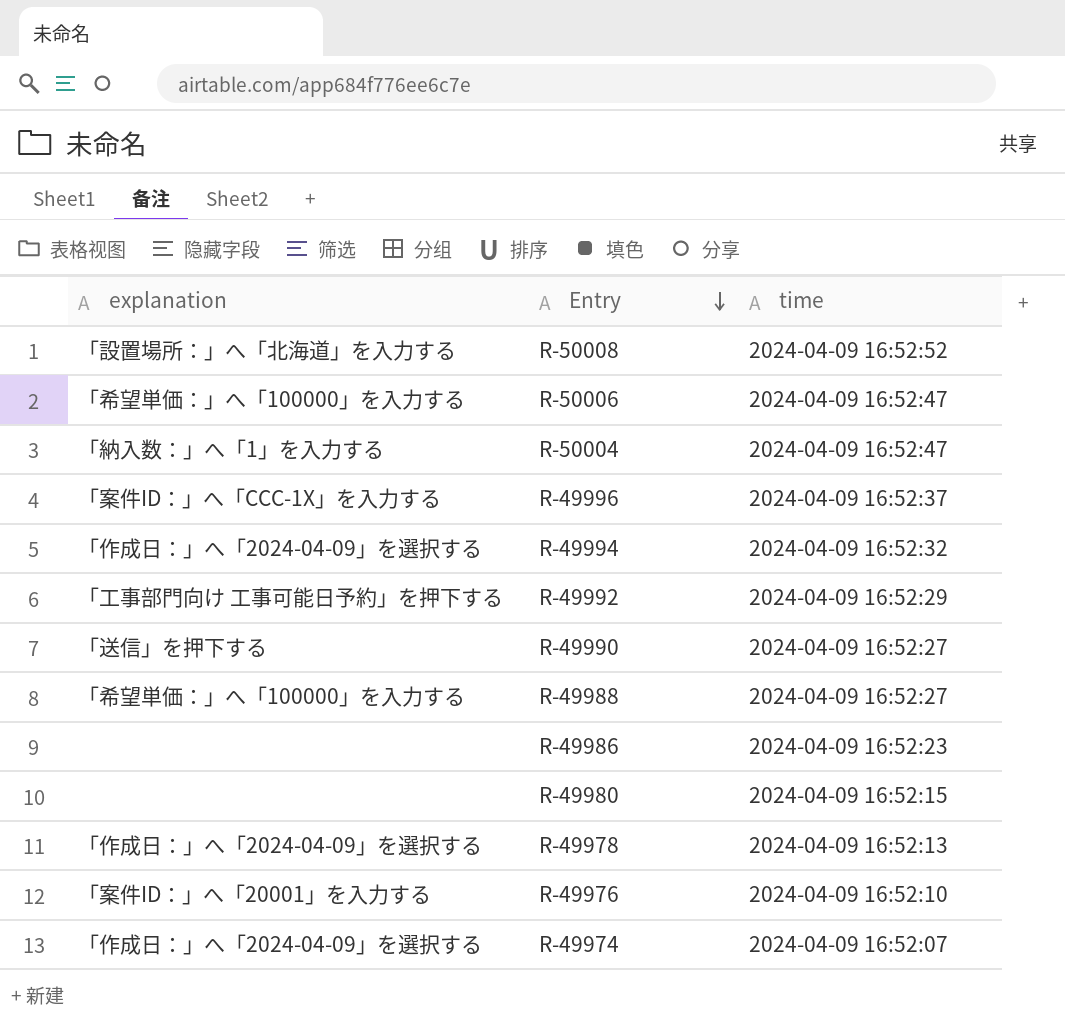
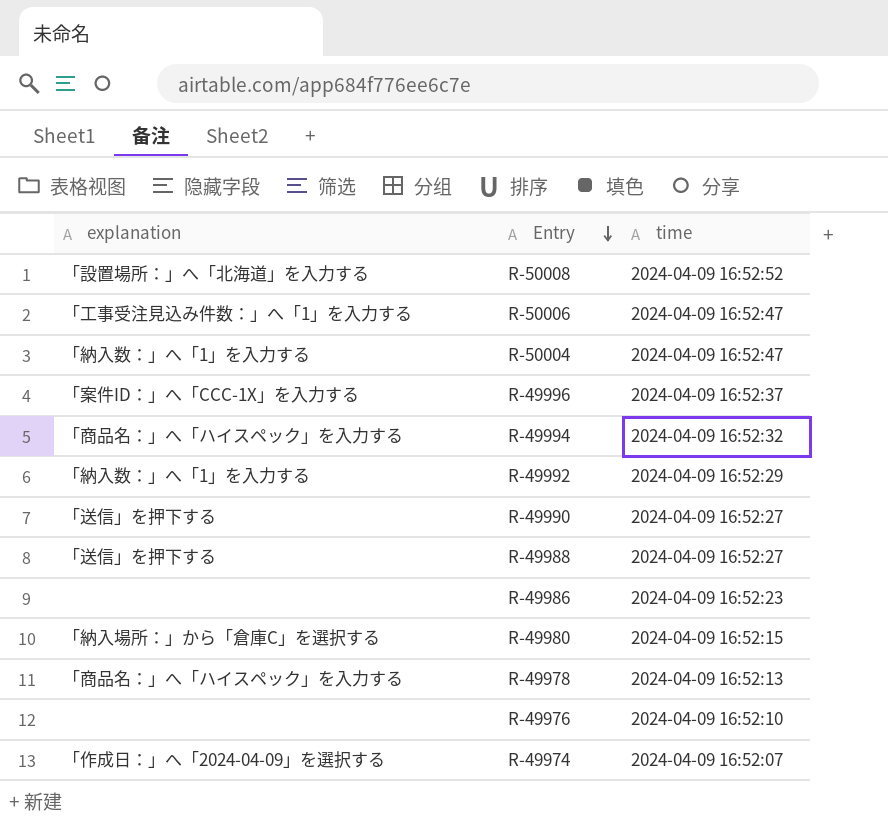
R-50006 | explanation: 「希望単価：」へ「100000」を入力する -> 「工事受注見込み件数：」へ「1」を入力する
R-49994 | explanation: 「作成日：」へ「2024-04-09」を選択する -> 「商品名：」へ「ハイスペック」を入力する
R-49992 | explanation: 「工事部門向け 工事可能日予約」を押下する -> 「納入数：」へ「1」を入力する
R-49988 | explanation: 「希望単価：」へ「100000」を入力する -> 「送信」を押下する
R-49980 | explanation: none -> 「納入場所：」から「倉庫C」を選択する
R-49978 | explanation: 「作成日：」へ「2024-04-09」を選択する -> 「商品名：」へ「ハイスペック」を入力する
R-49976 | explanation: 「案件ID：」へ「20001」を入力する -> none

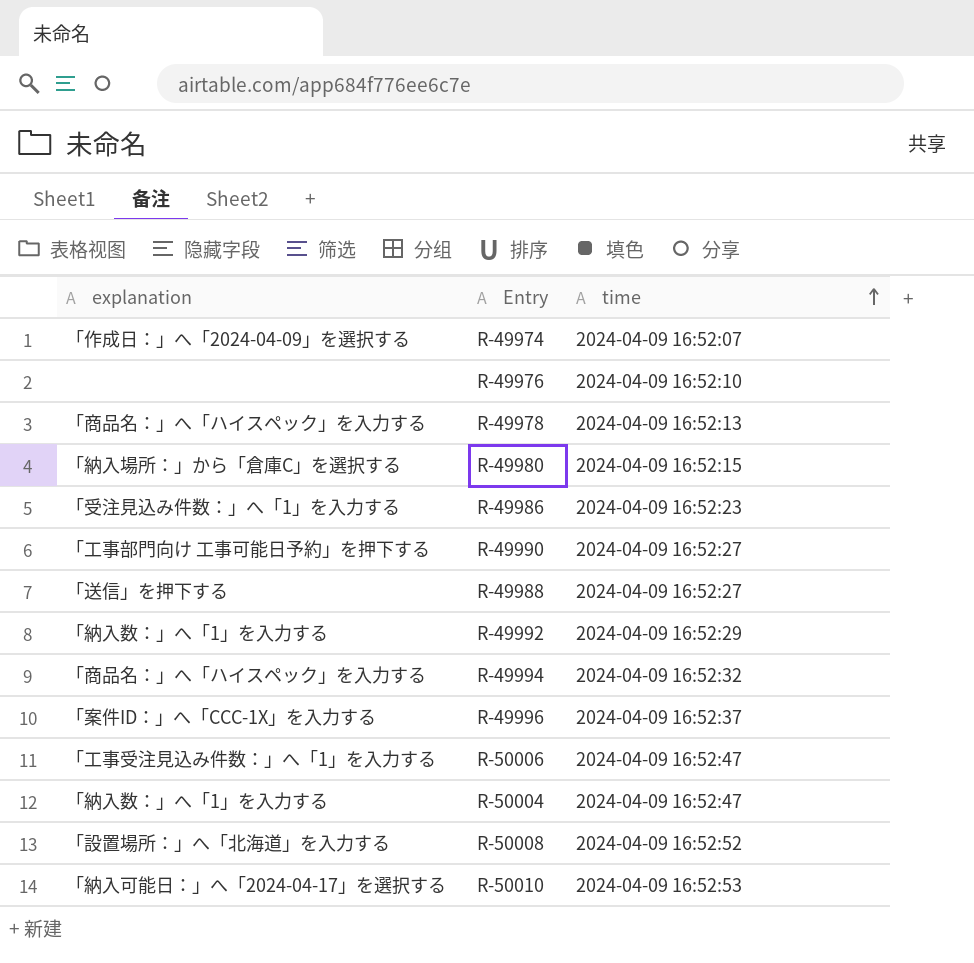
row order: Entry descending -> time ascending
R-49986 | explanation: none -> 「受注見込み件数：」へ「1」を入力する
R-49990 | explanation: 「送信」を押下する -> 「工事部門向け 工事可能日予約」を押下する
row R-50010: none -> 「納入可能日：」へ「2024-04-17」を選択する | 2024-04-09 16:52:53

